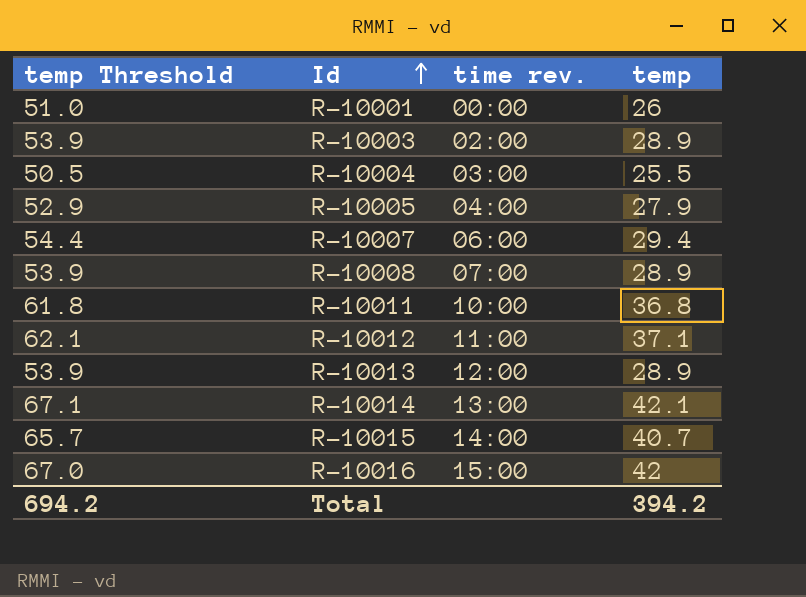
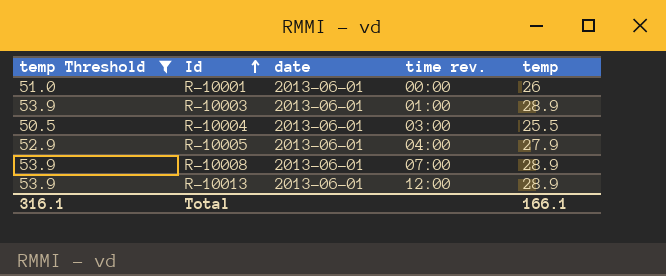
filter: none -> temp Threshold <= 53.9
column date | position: none -> 3
R-10003 | time rev.: 02:00 -> 01:00
Total | temp Threshold: 694.2 -> 316.1
Total | temp: 394.2 -> 166.1

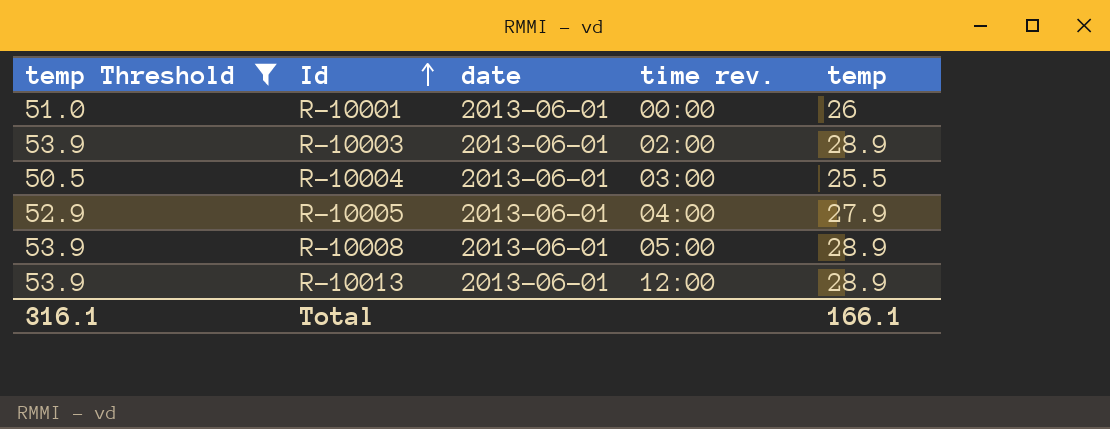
R-10003 | time rev.: 01:00 -> 02:00
R-10008 | time rev.: 07:00 -> 05:00

